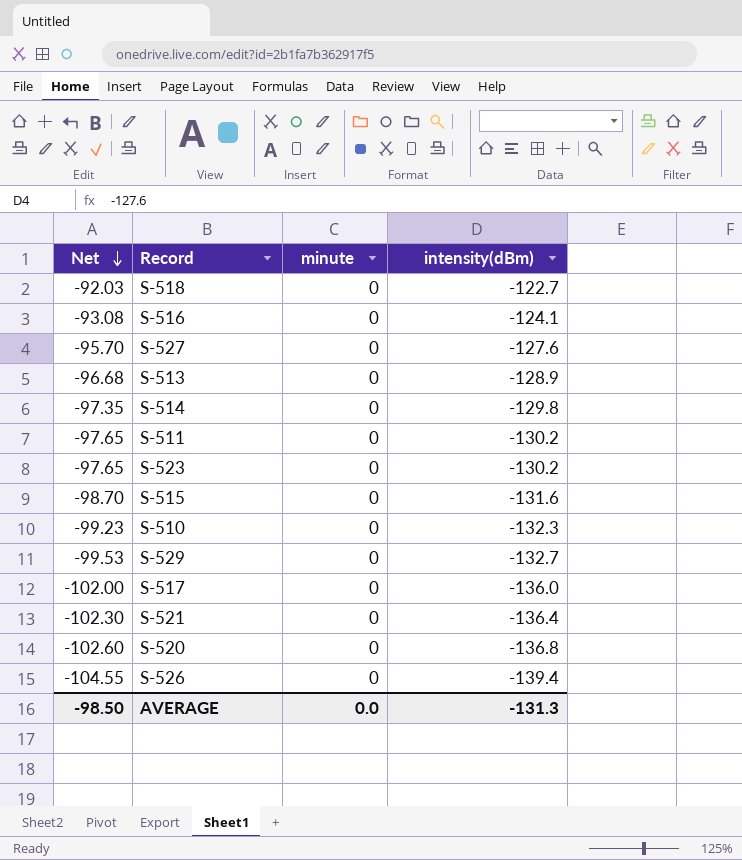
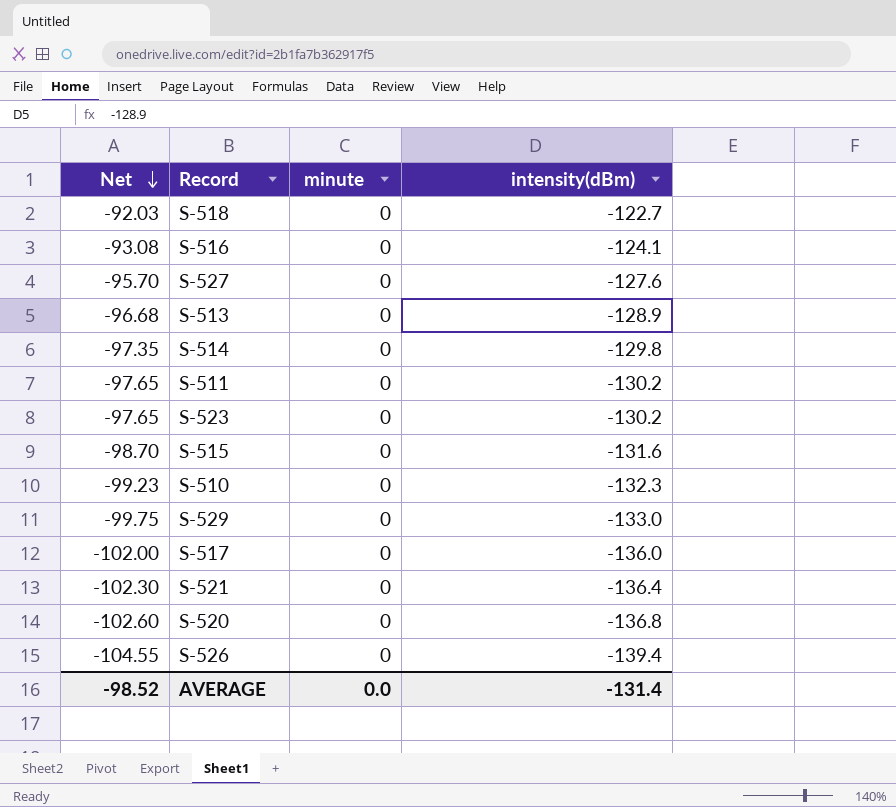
S-529 | Net: -99.53 -> -99.75
S-529 | intensity(dBm): -132.7 -> -133.0
AVERAGE | Net: -98.50 -> -98.52
AVERAGE | intensity(dBm): -131.3 -> -131.4

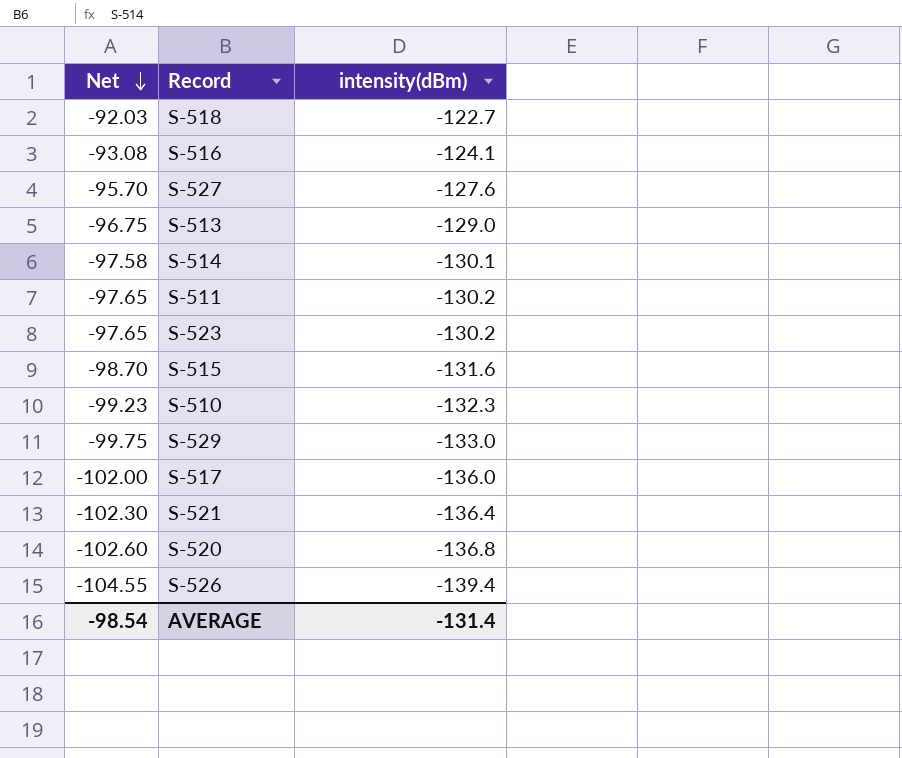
column minute | position: 3 -> none
S-513 | Net: -96.68 -> -96.75
S-513 | intensity(dBm): -128.9 -> -129.0
S-514 | Net: -97.35 -> -97.58
S-514 | intensity(dBm): -129.8 -> -130.1
AVERAGE | Net: -98.52 -> -98.54

